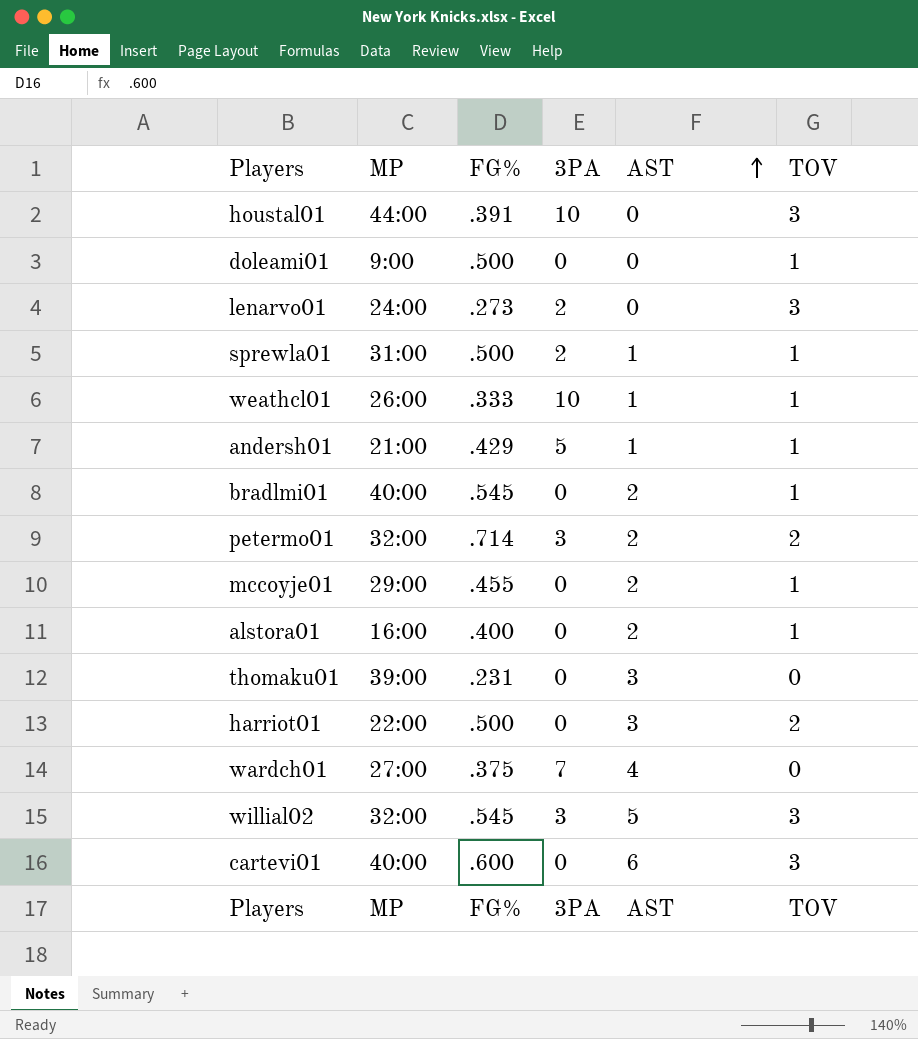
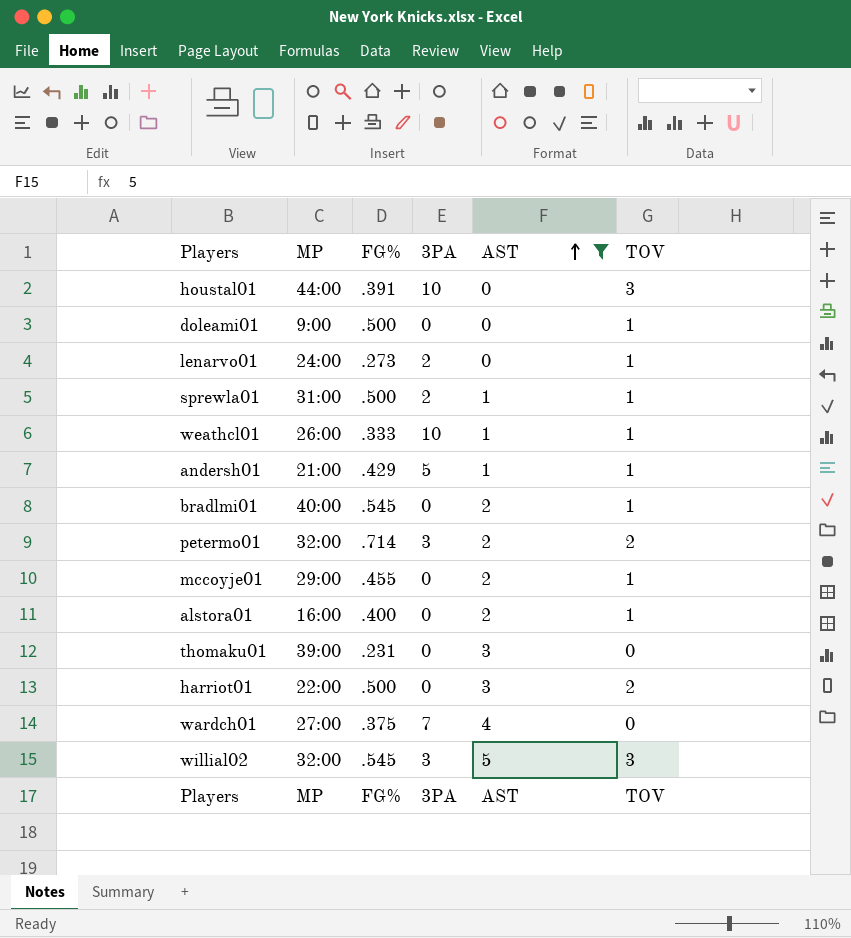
filter: none -> AST != 6
lenarvo01 | TOV: 3 -> 1

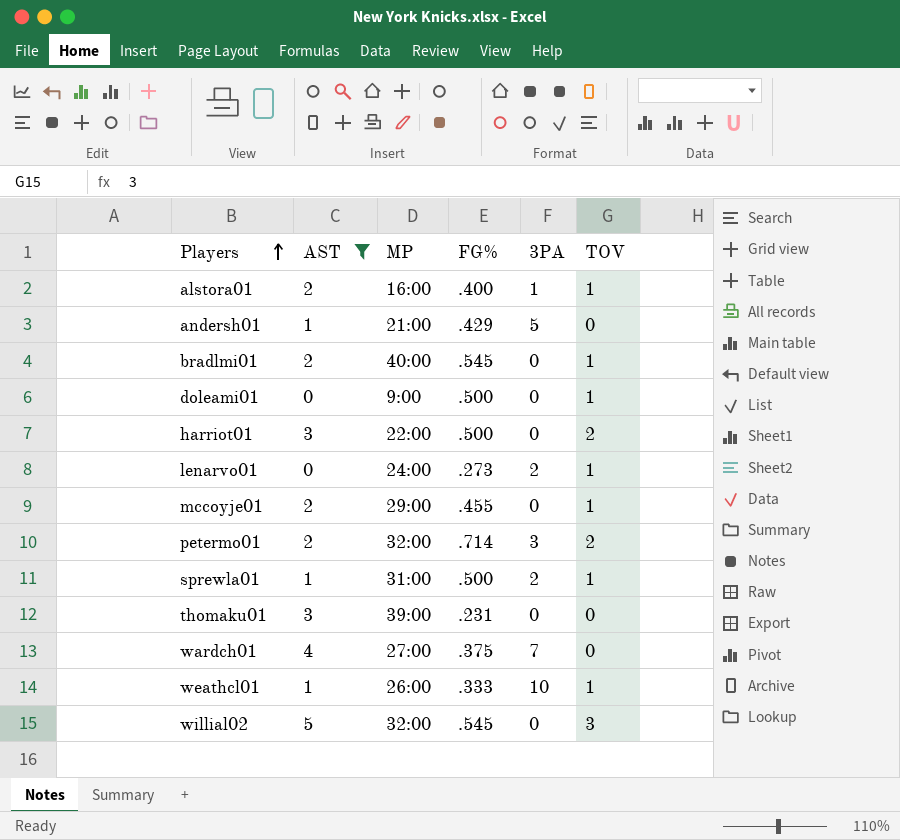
row order: AST ascending -> Players ascending
column AST | position: 5 -> 2
row houstal01: 44:00 | .391 | 10 | 0 | 3 -> none
row Players: MP | FG% | 3PA | AST | TOV -> none
alstora01 | 3PA: 0 -> 1
andersh01 | TOV: 1 -> 0
willial02 | 3PA: 3 -> 0

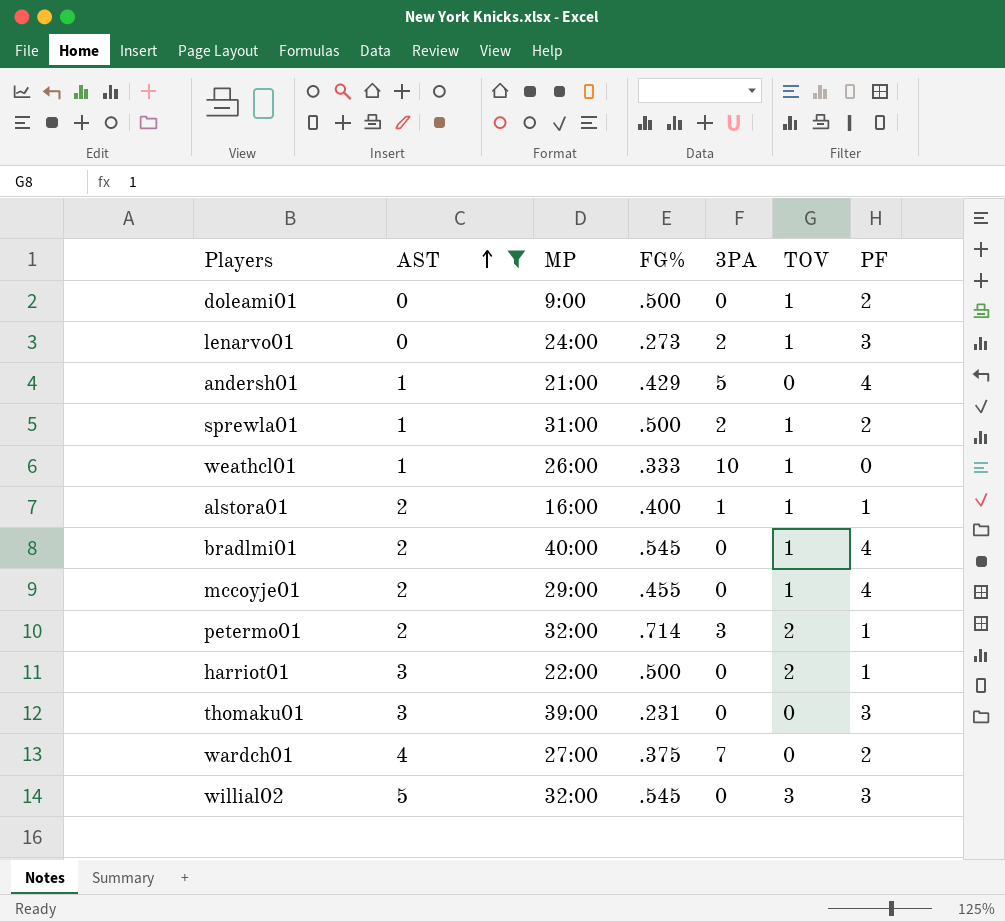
row order: Players ascending -> AST ascending
column PF | position: none -> 7

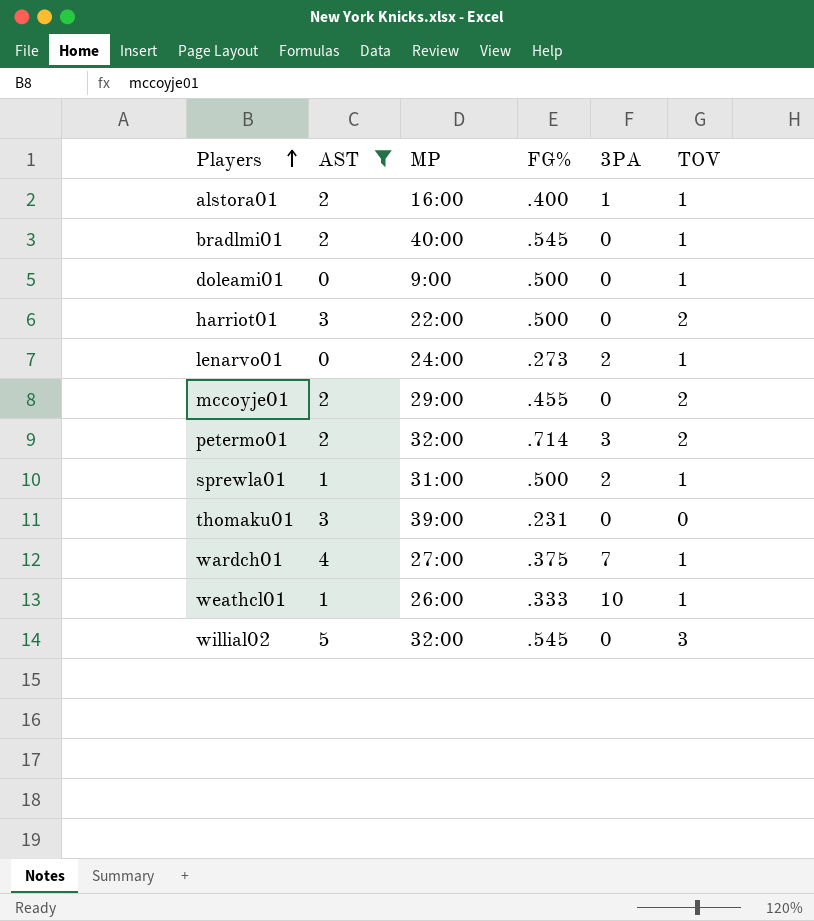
row order: AST ascending -> Players ascending
column PF | position: 7 -> none
row andersh01: 1 | 21:00 | .429 | 5 | 0 | 4 -> none
mccoyje01 | TOV: 1 -> 2
wardch01 | TOV: 0 -> 1

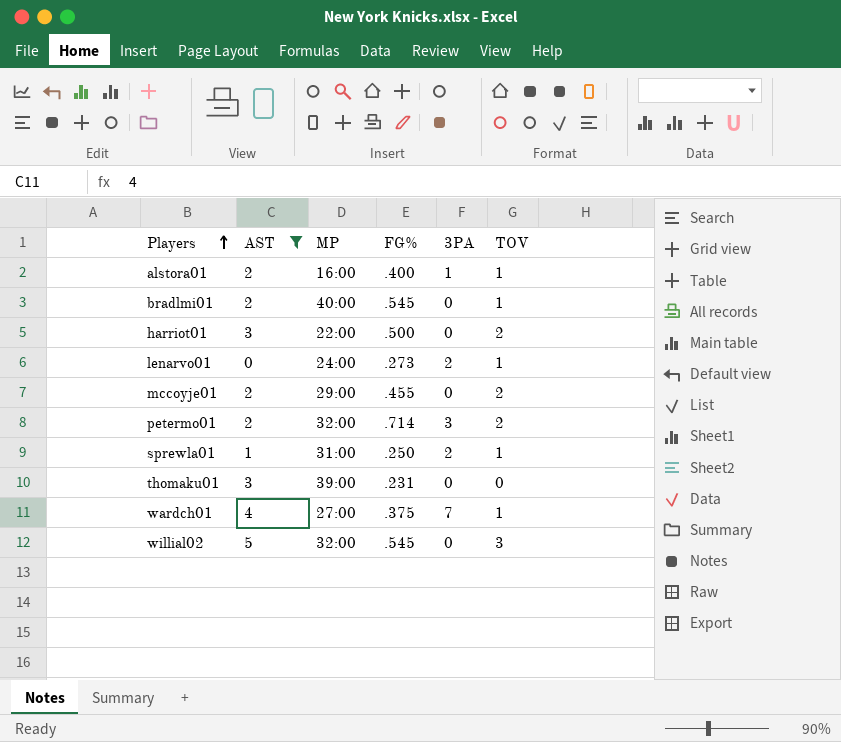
row doleami01: 0 | 9:00 | .500 | 0 | 1 -> none
row weathcl01: 1 | 26:00 | .333 | 10 | 1 -> none
sprewla01 | FG%: .500 -> .250

